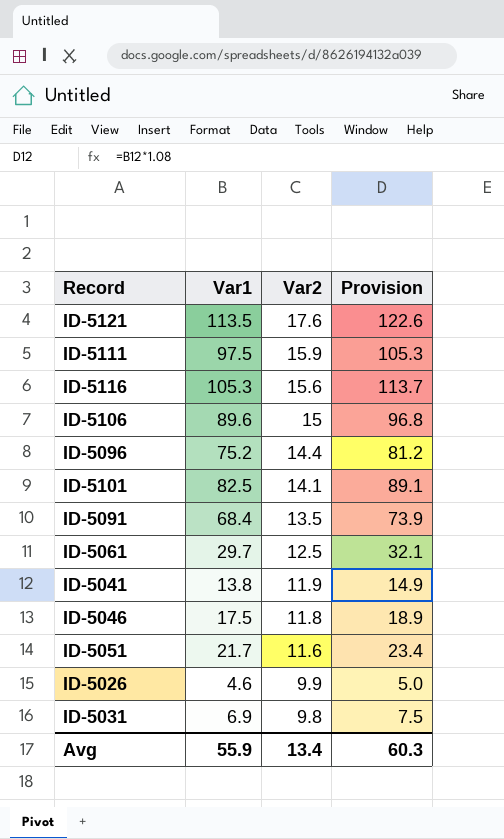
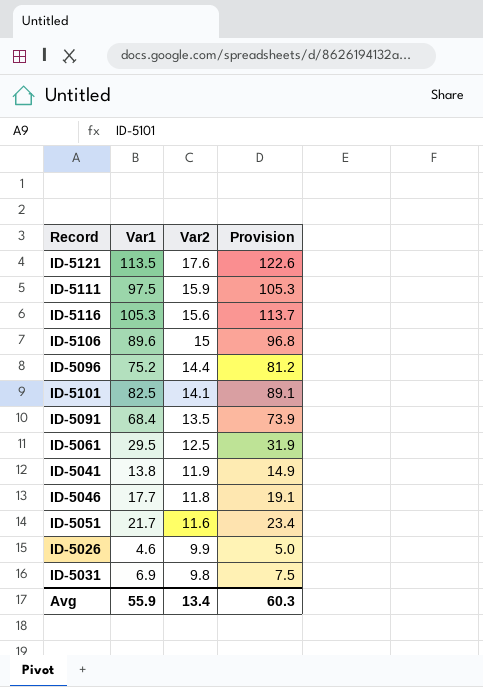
ID-5061 | Var1: 29.7 -> 29.5
ID-5061 | Provision: 32.1 -> 31.9
ID-5046 | Var1: 17.5 -> 17.7
ID-5046 | Provision: 18.9 -> 19.1

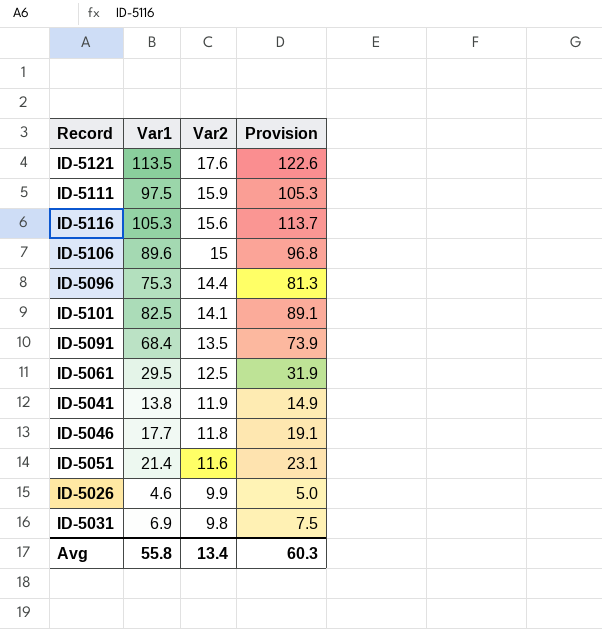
ID-5096 | Var1: 75.2 -> 75.3
ID-5096 | Provision: 81.2 -> 81.3
ID-5051 | Var1: 21.7 -> 21.4
ID-5051 | Provision: 23.4 -> 23.1
Avg | Var1: 55.9 -> 55.8

